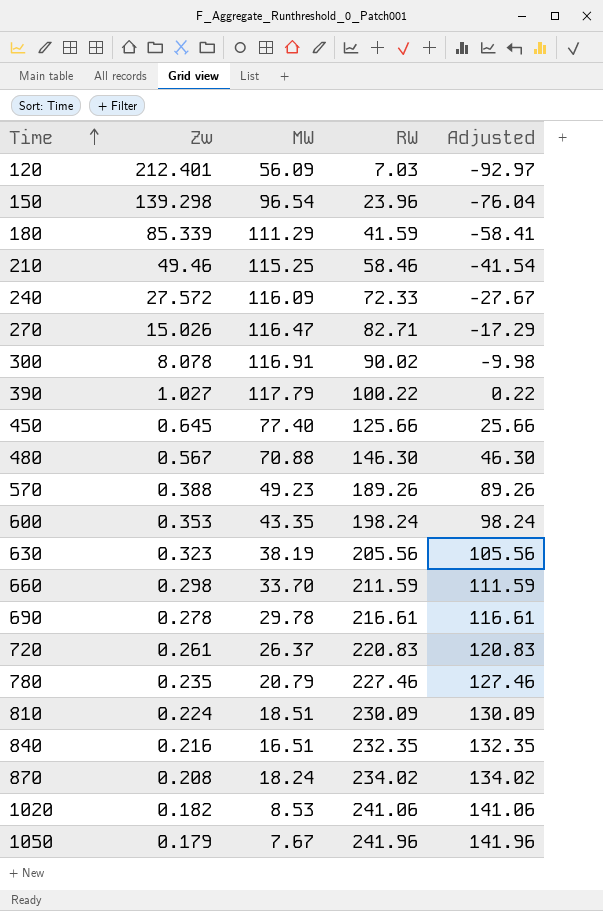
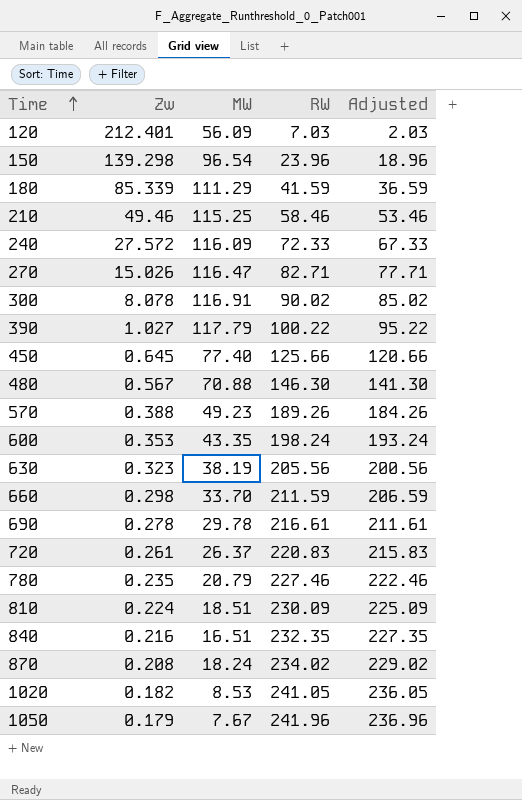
column Adjusted | formula: [RW] - 100 -> [RW] - 5
1020 | RW: 241.06 -> 241.05

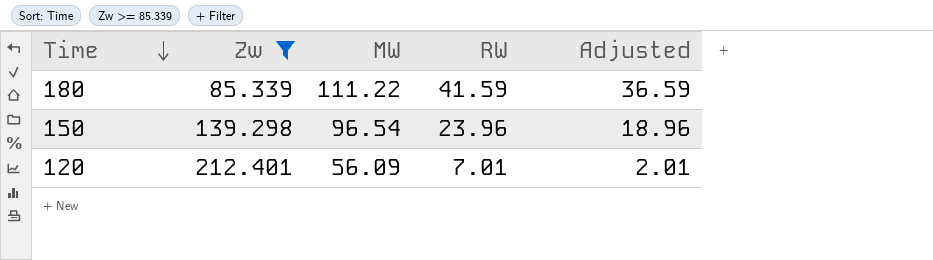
filter: none -> Zw >= 85.339
row order: Time ascending -> Time descending
180 | MW: 111.29 -> 111.22
120 | RW: 7.03 -> 7.01
120 | Adjusted: 2.03 -> 2.01

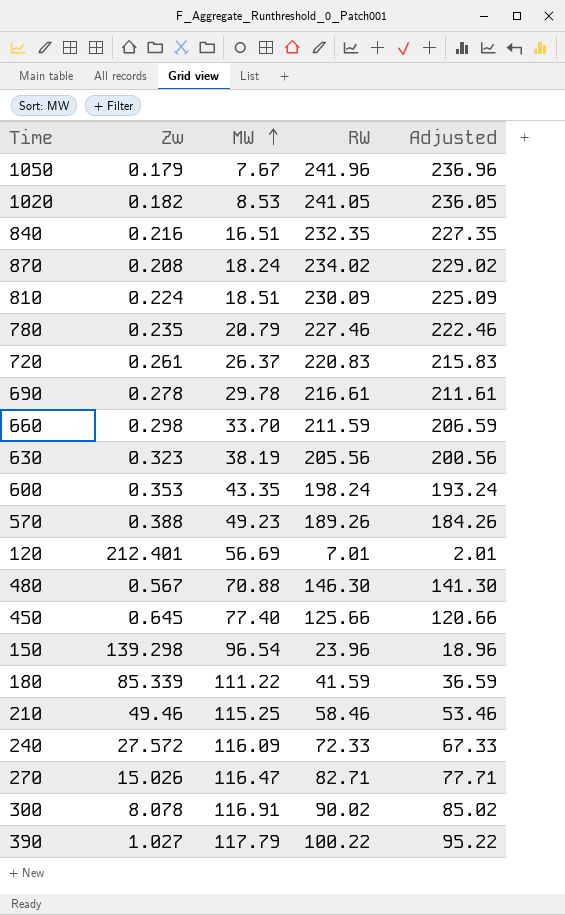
filter: Zw >= 85.339 -> none
row order: Time descending -> MW ascending
120 | MW: 56.09 -> 56.69

